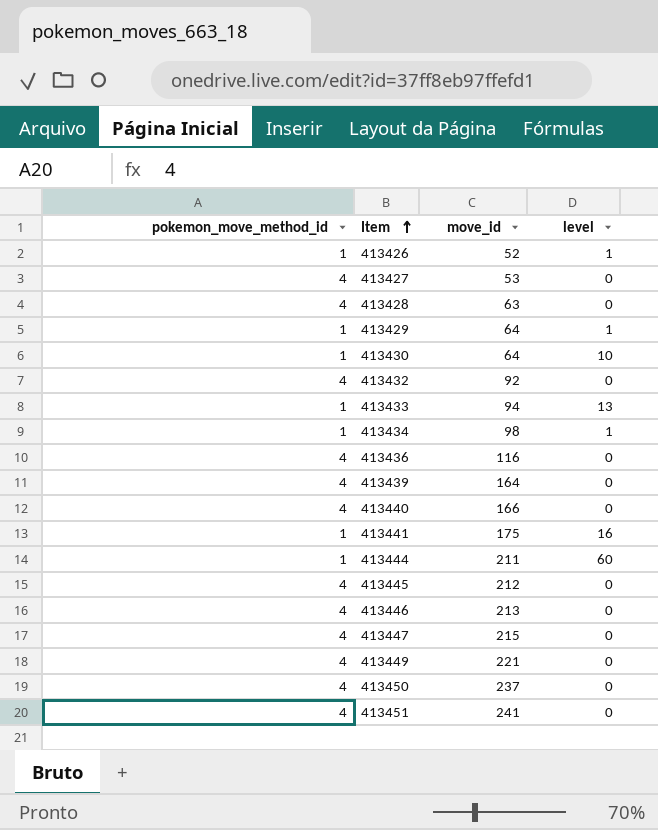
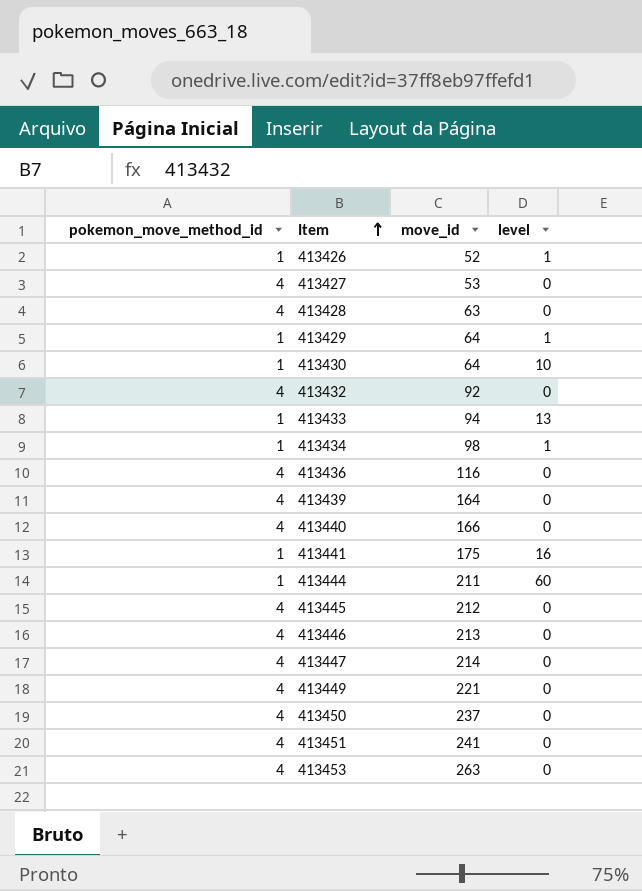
413447 | move_id: 215 -> 214
row 413453: none -> 4 | 263 | 0

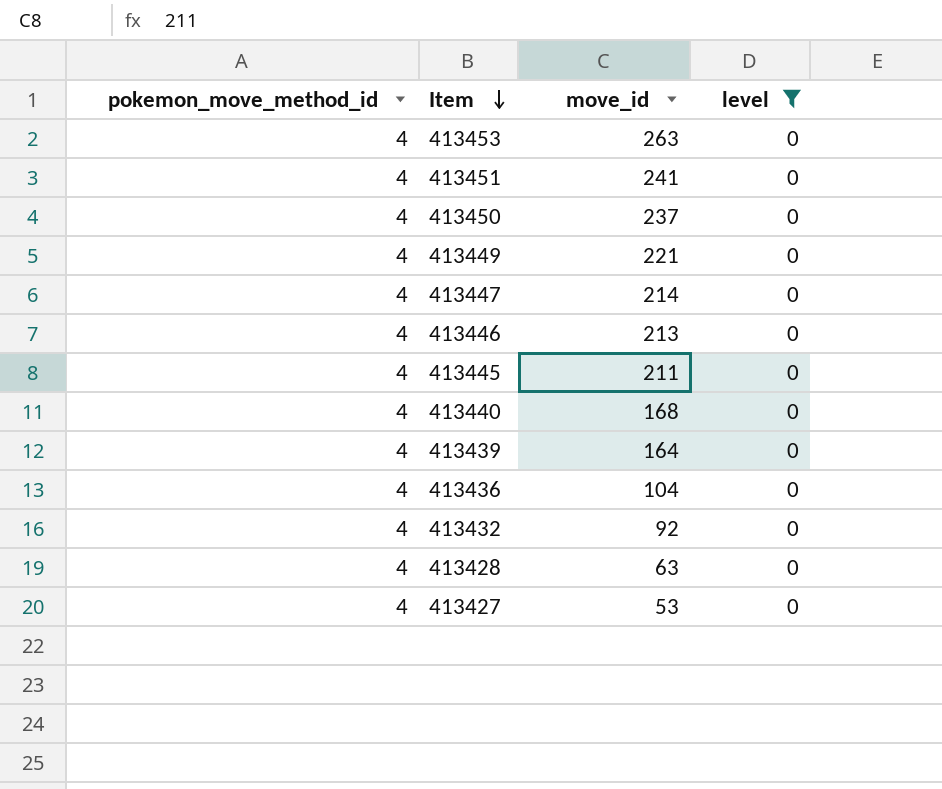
filter: none -> level = 0
row order: Item ascending -> Item descending
413445 | move_id: 212 -> 211
413440 | move_id: 166 -> 168
413436 | move_id: 116 -> 104

